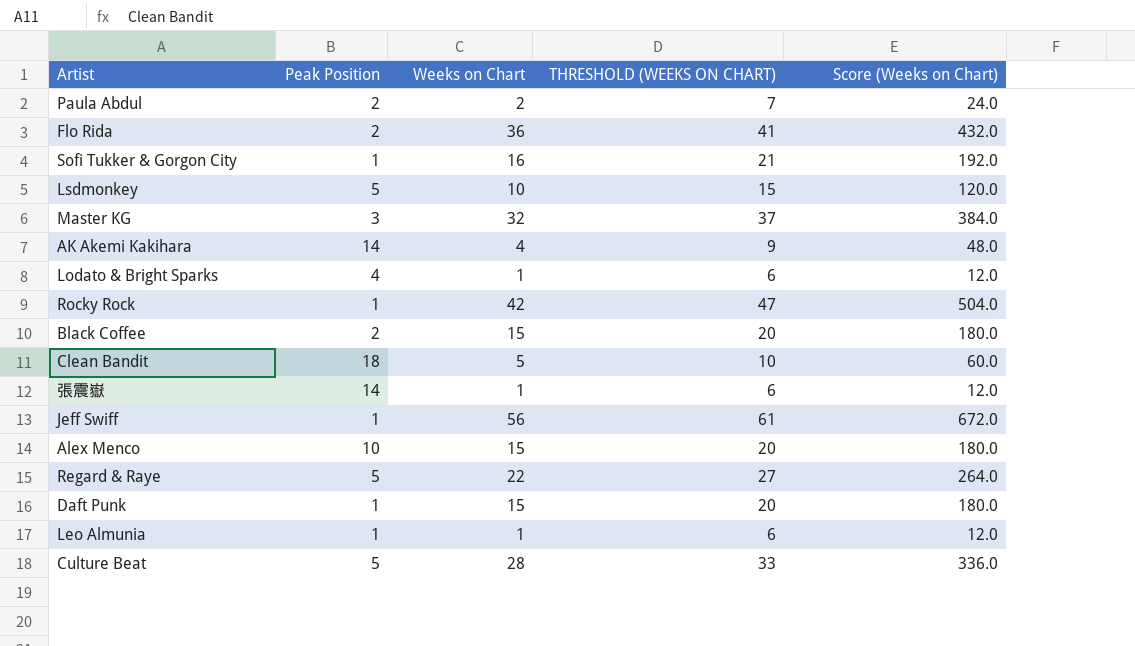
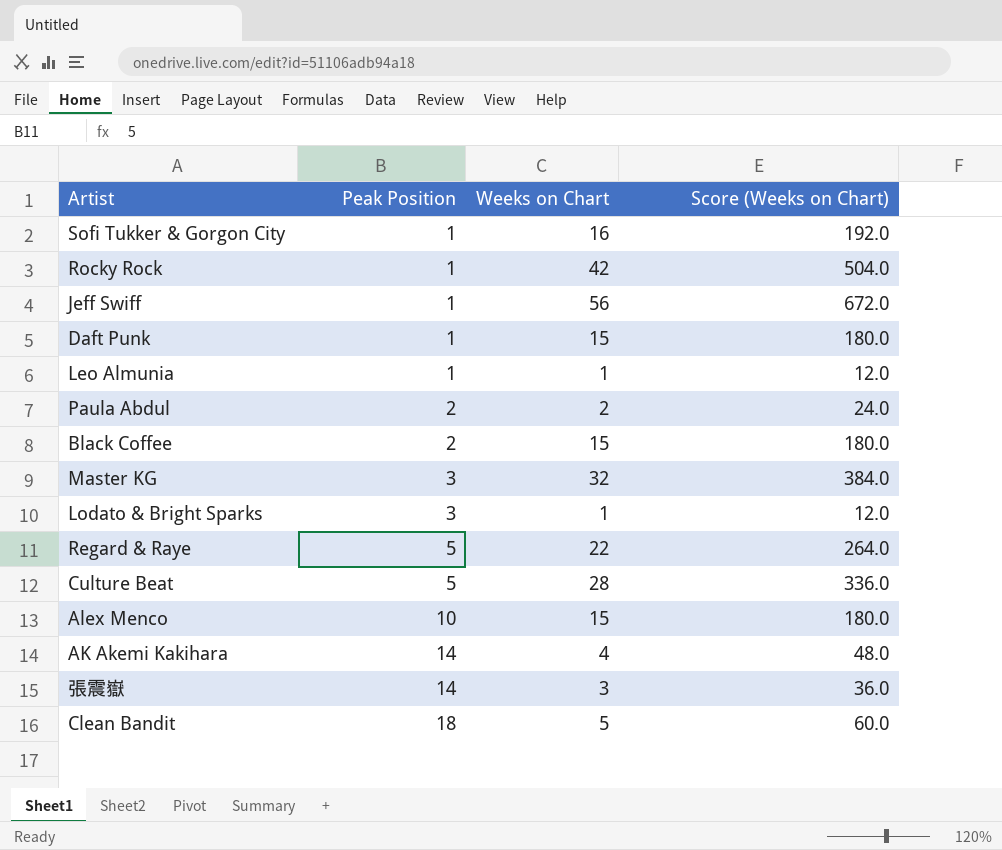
row order: none -> Peak Position ascending
column THRESHOLD (WEEKS ON CHART) | formula: [Weeks on Chart] + 5 -> none
row Flo Rida: 2 | 36 | 41 | 432.0 -> none
row Lsdmonkey: 5 | 10 | 15 | 120.0 -> none
Lodato & Bright Sparks | Peak Position: 4 -> 3
張震嶽 | Weeks on Chart: 1 -> 3
張震嶽 | Score (Weeks on Chart): 12.0 -> 36.0

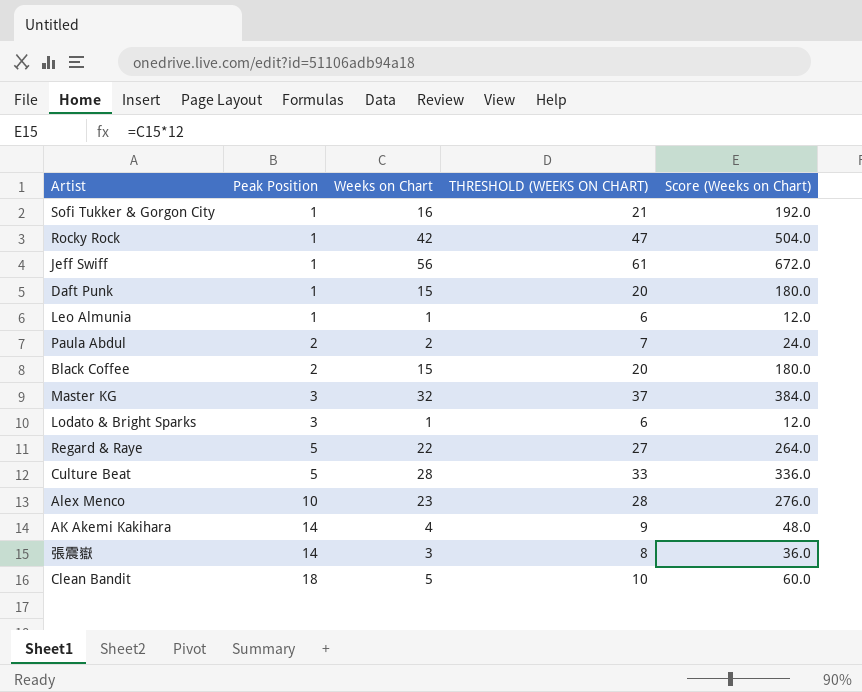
column THRESHOLD (WEEKS ON CHART) | formula: none -> [Weeks on Chart] + 5
Alex Menco | Weeks on Chart: 15 -> 23
Alex Menco | Score (Weeks on Chart): 180.0 -> 276.0

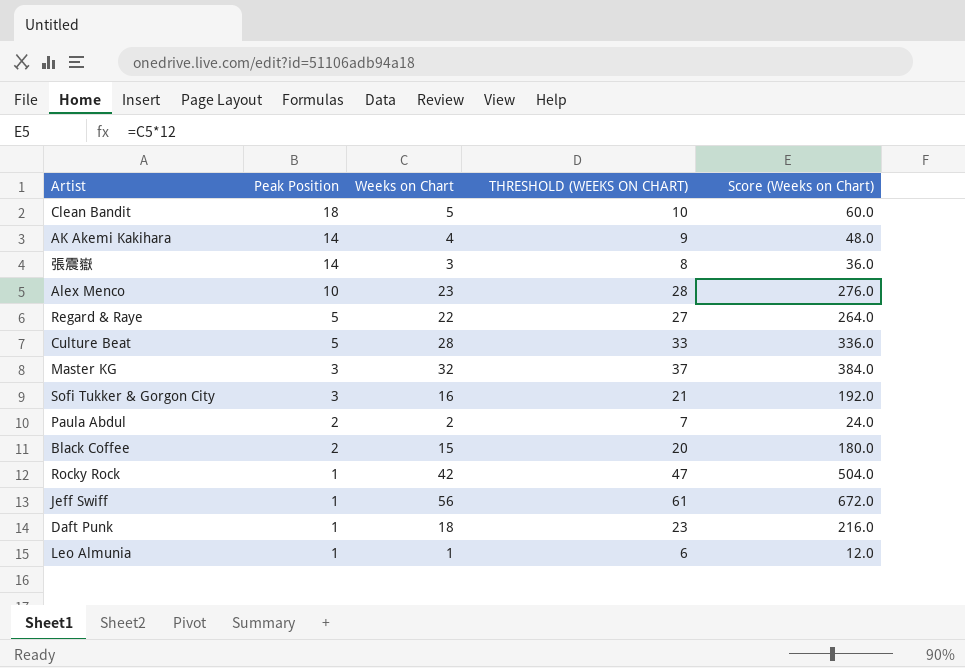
row order: Peak Position ascending -> Peak Position descending
row Lodato & Bright Sparks: 3 | 1 | 6 | 12.0 -> none
Sofi Tukker & Gorgon City | Peak Position: 1 -> 3
Daft Punk | Weeks on Chart: 15 -> 18
Daft Punk | THRESHOLD (WEEKS ON CHART): 20 -> 23
Daft Punk | Score (Weeks on Chart): 180.0 -> 216.0

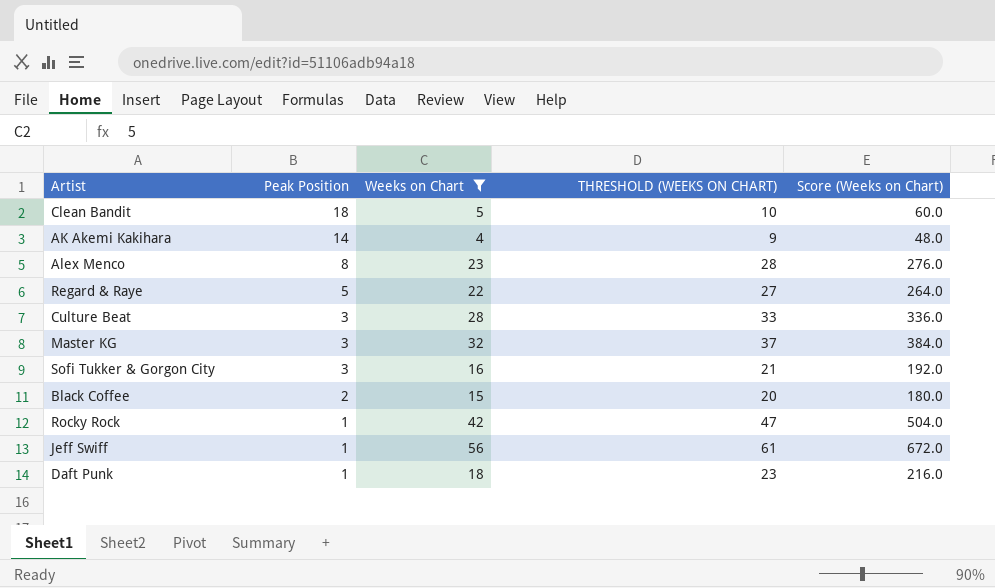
filter: none -> Weeks on Chart >= 4
Alex Menco | Peak Position: 10 -> 8
Culture Beat | Peak Position: 5 -> 3

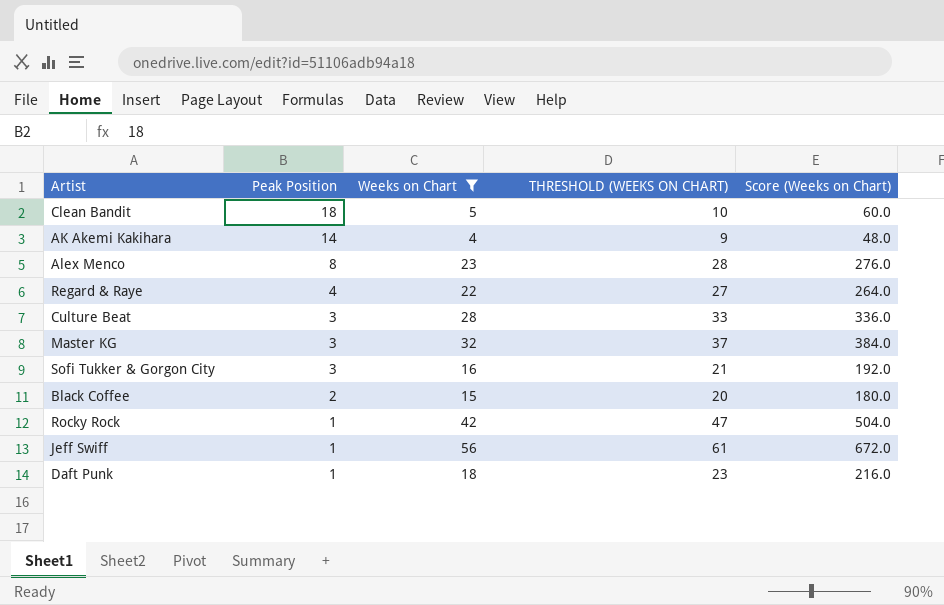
Regard & Raye | Peak Position: 5 -> 4

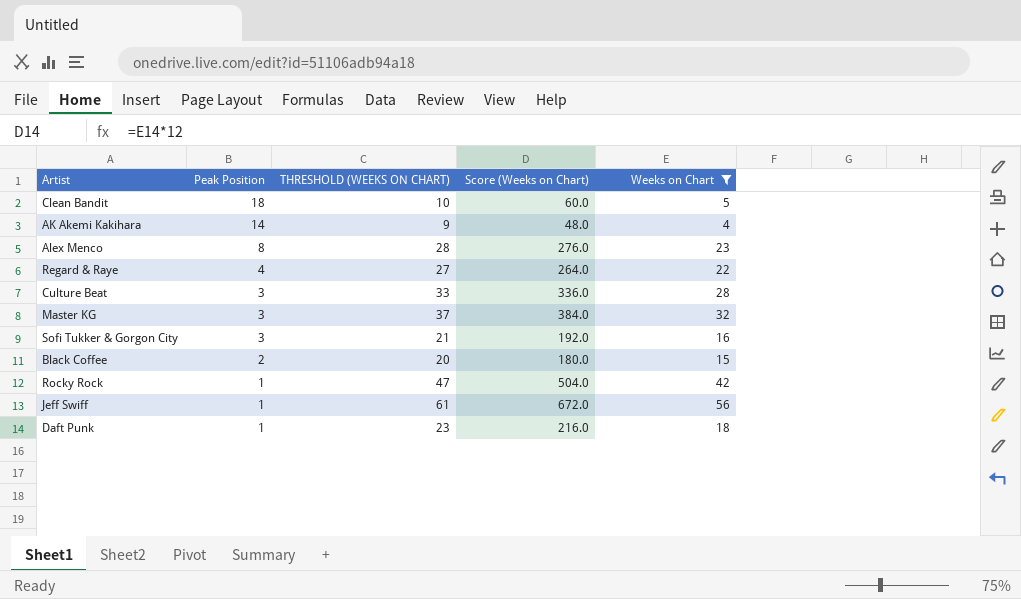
column Weeks on Chart | position: 3 -> 5

